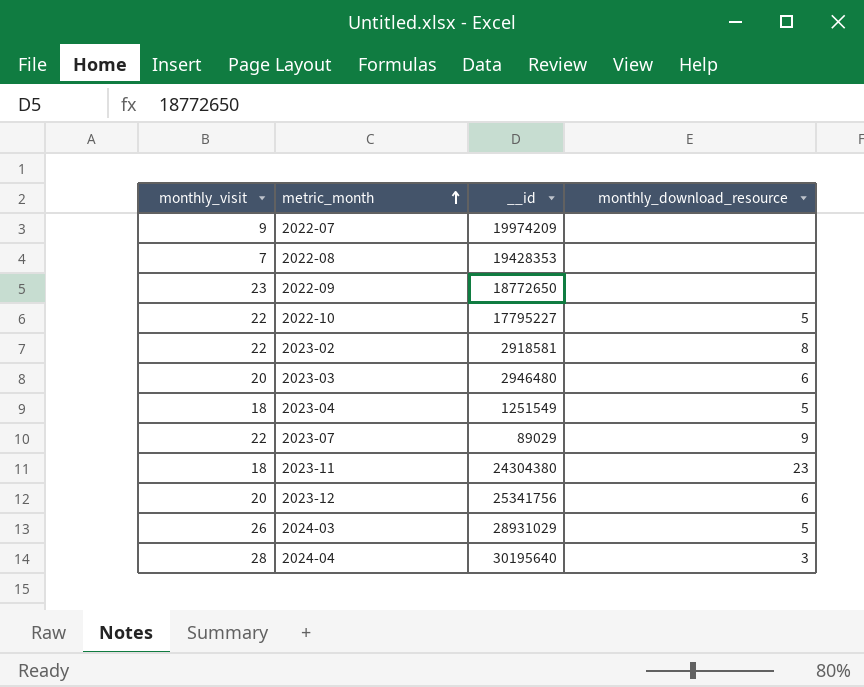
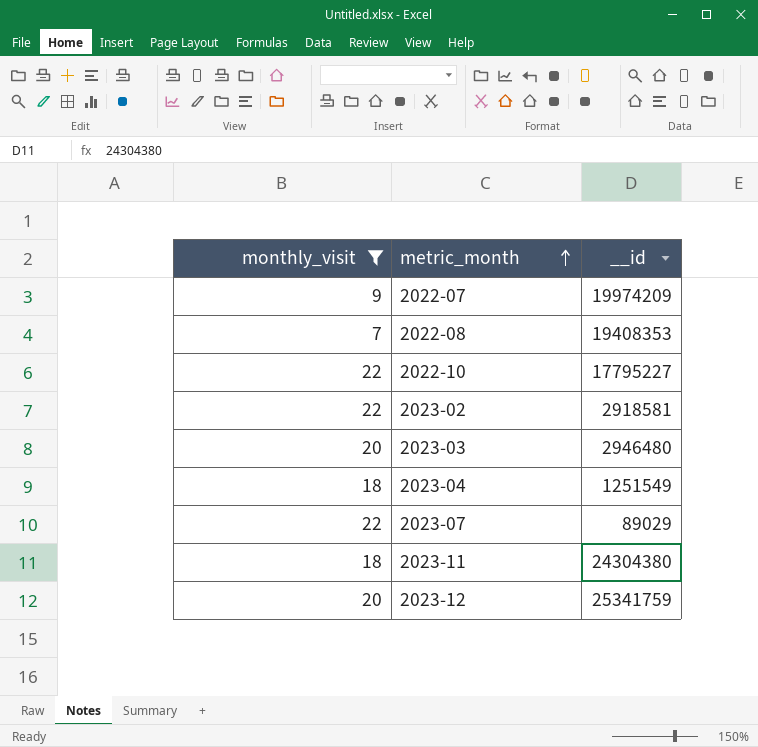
filter: none -> monthly_visit <= 22
column monthly_download_resource | position: 4 -> none
2022-08 | __id: 19428353 -> 19408353
2023-12 | __id: 25341756 -> 25341759

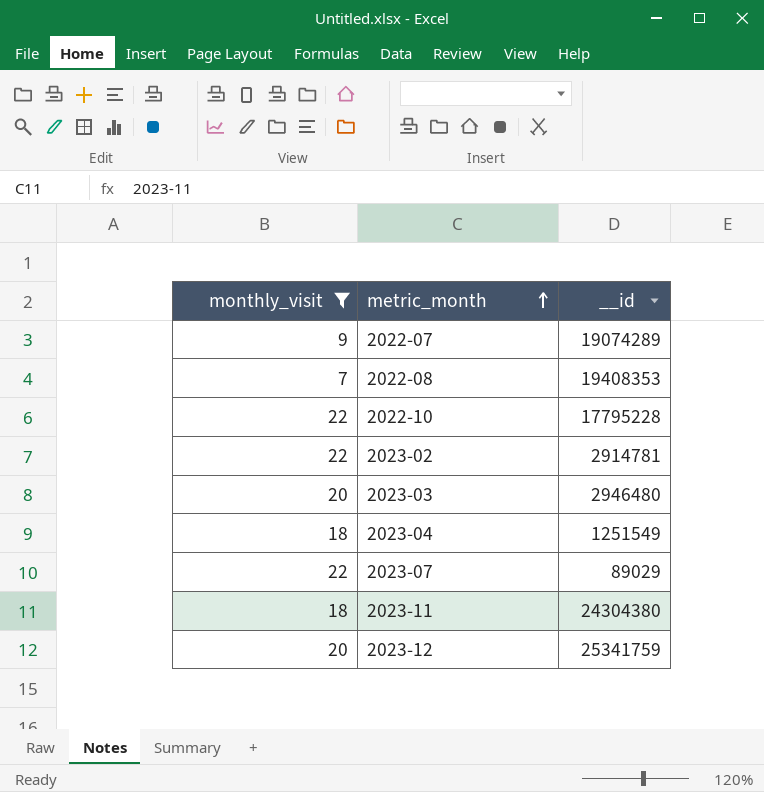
2022-07 | __id: 19974209 -> 19074289
2022-10 | __id: 17795227 -> 17795228
2023-02 | __id: 2918581 -> 2914781

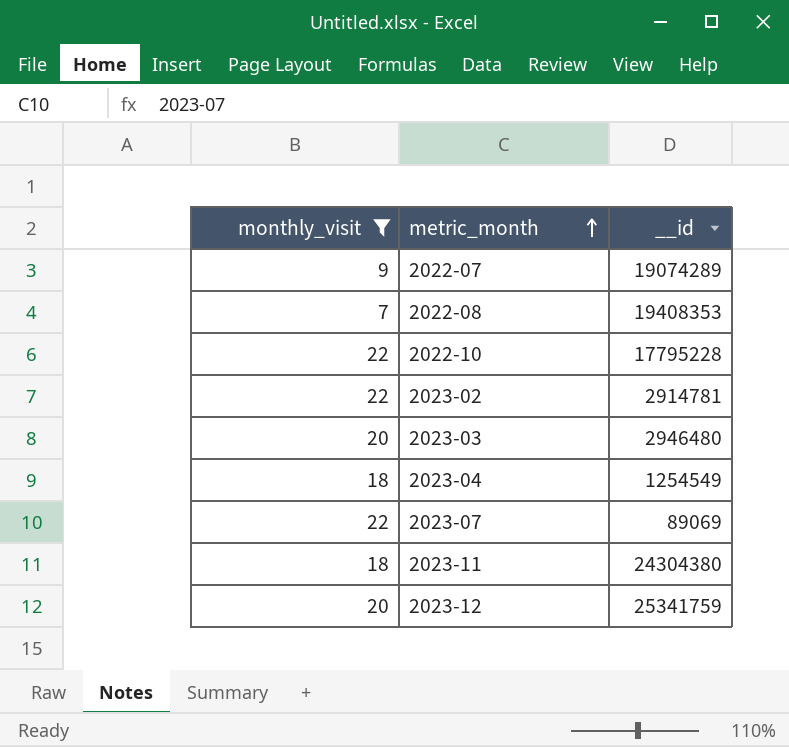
2023-04 | __id: 1251549 -> 1254549
2023-07 | __id: 89029 -> 89069

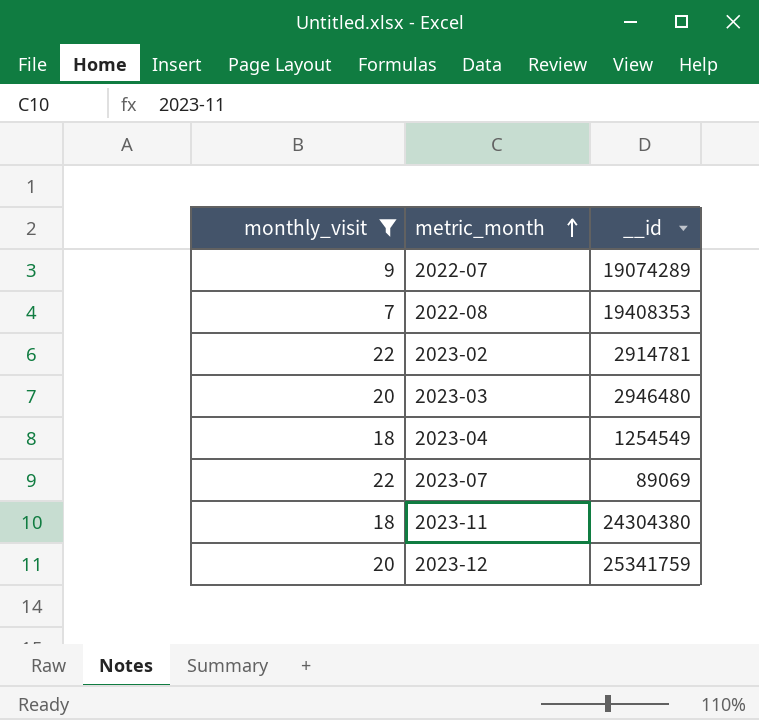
row 2022-10: 22 | 17795228 -> none

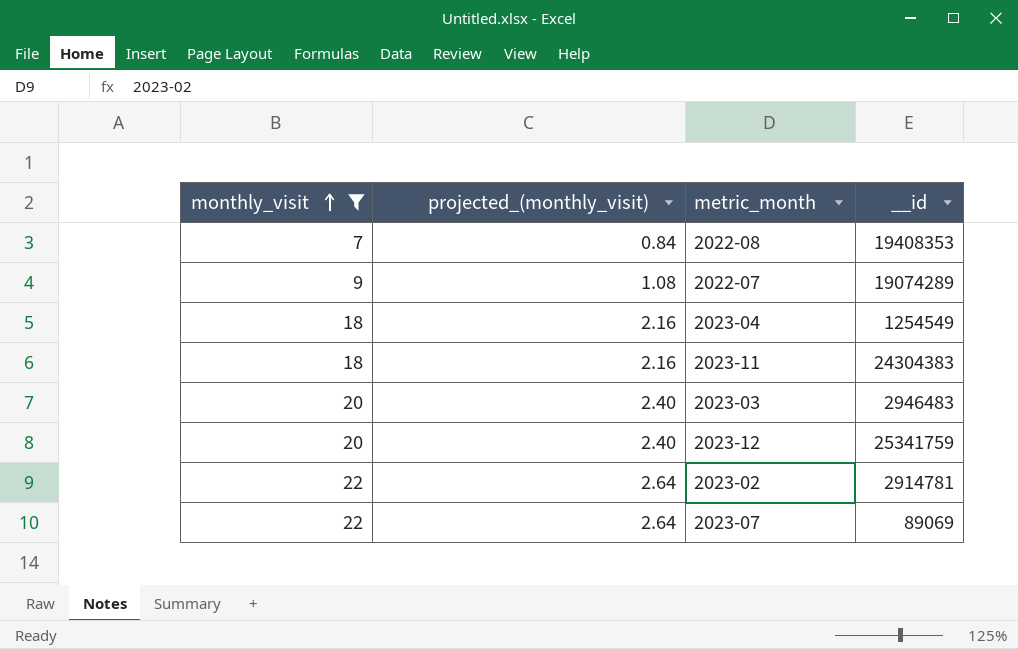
row order: metric_month ascending -> monthly_visit ascending
column projected_(monthly_visit) | formula: none -> [monthly_visit] * 0.12
2023-11 | __id: 24304380 -> 24304383
2023-03 | __id: 2946480 -> 2946483

